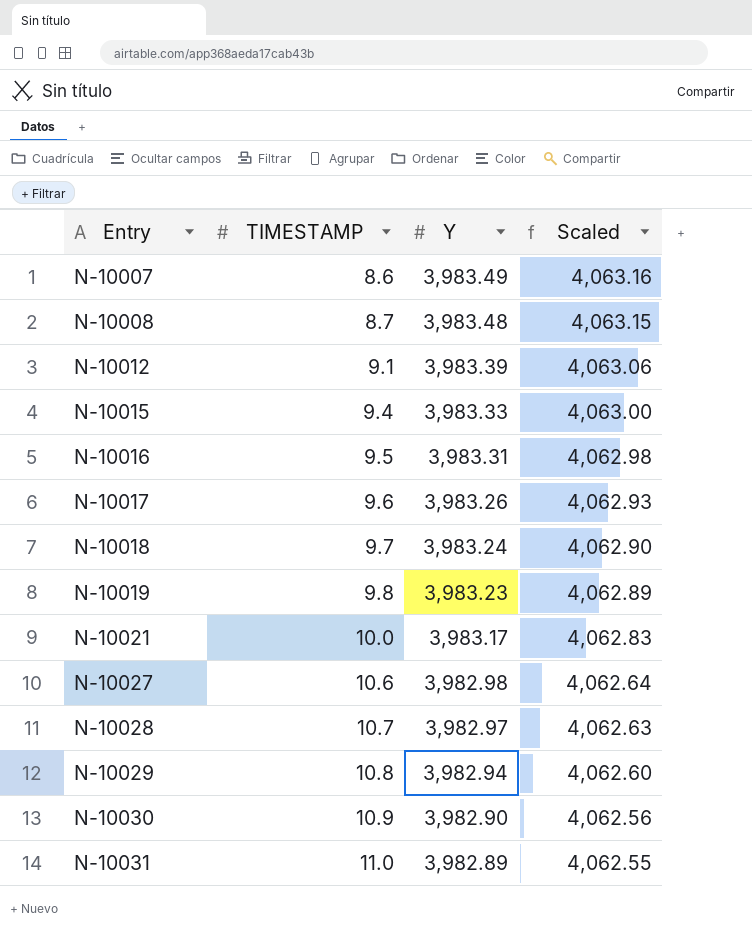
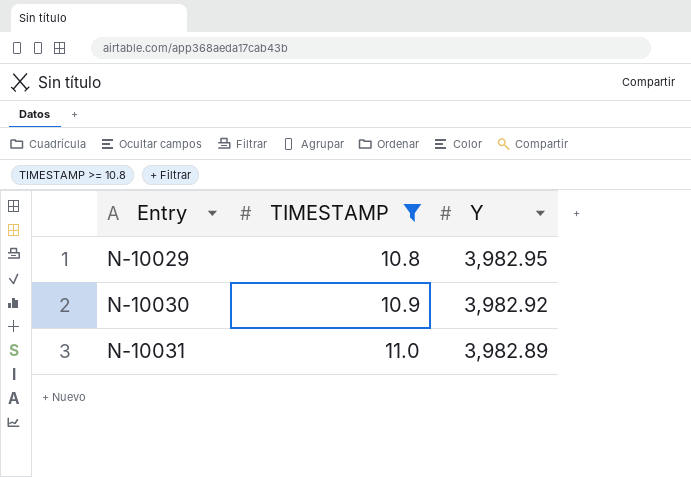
filter: none -> TIMESTAMP >= 10.8
column Scaled | formula: [Y] * 1.02 -> none
N-10029 | Y: 3,982.94 -> 3,982.95
N-10030 | Y: 3,982.90 -> 3,982.92

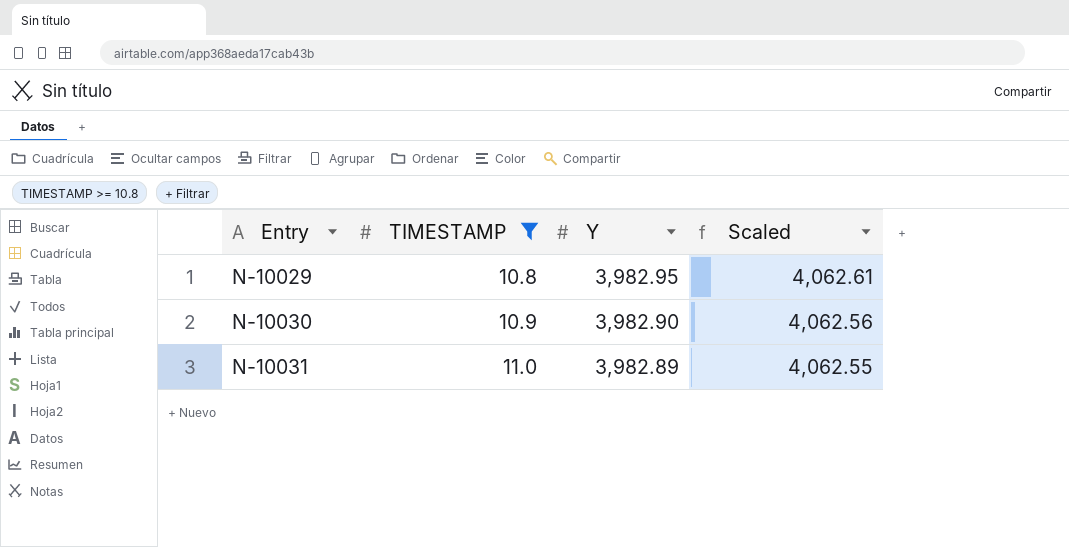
column Scaled | formula: none -> [Y] * 1.02
N-10030 | Y: 3,982.92 -> 3,982.90

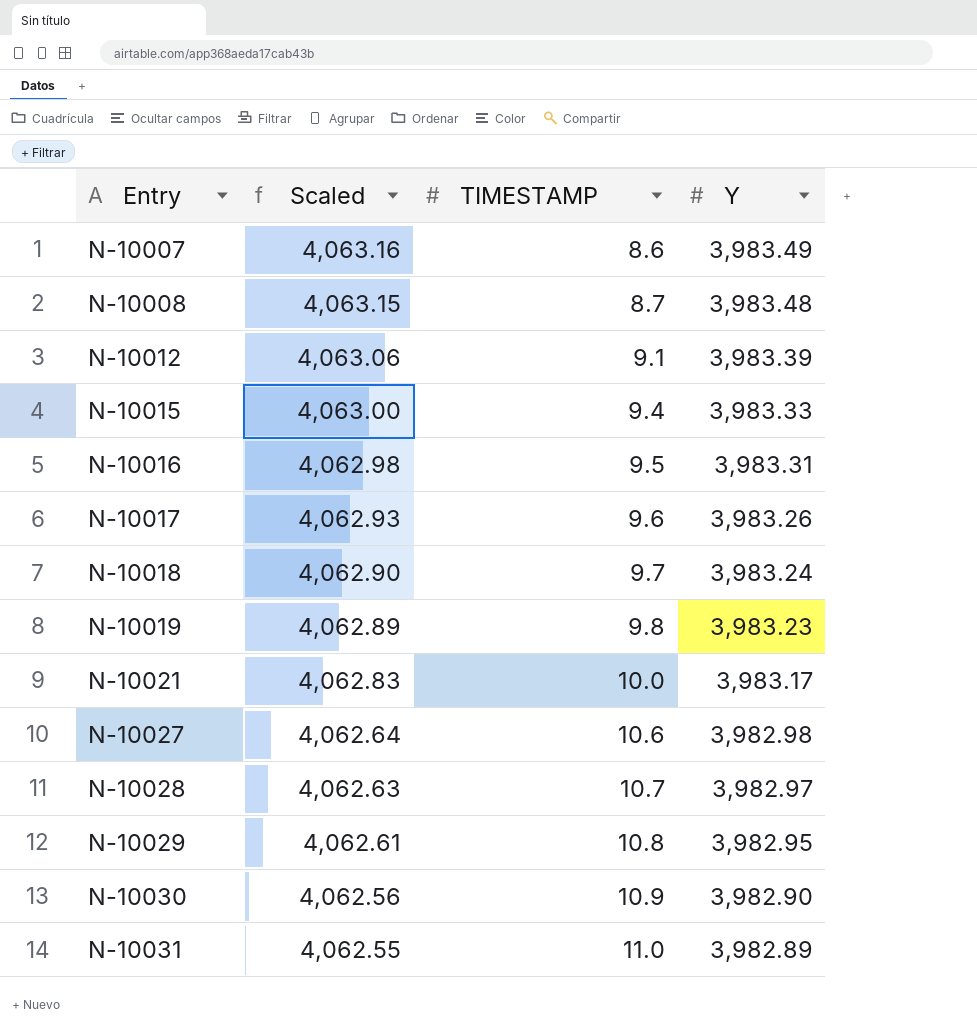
filter: TIMESTAMP >= 10.8 -> none
column Scaled | position: 4 -> 2

